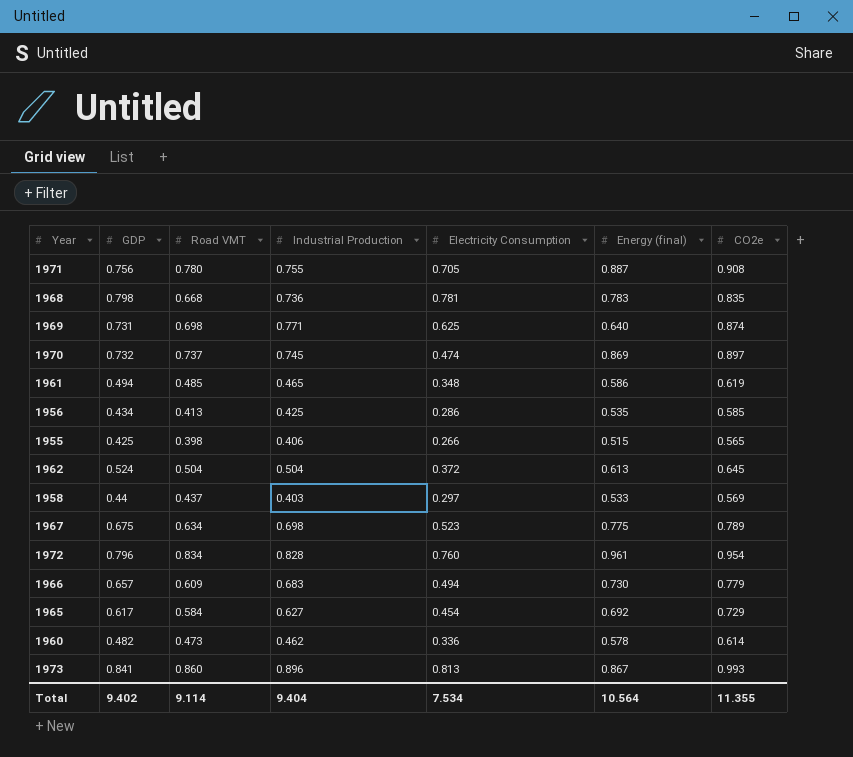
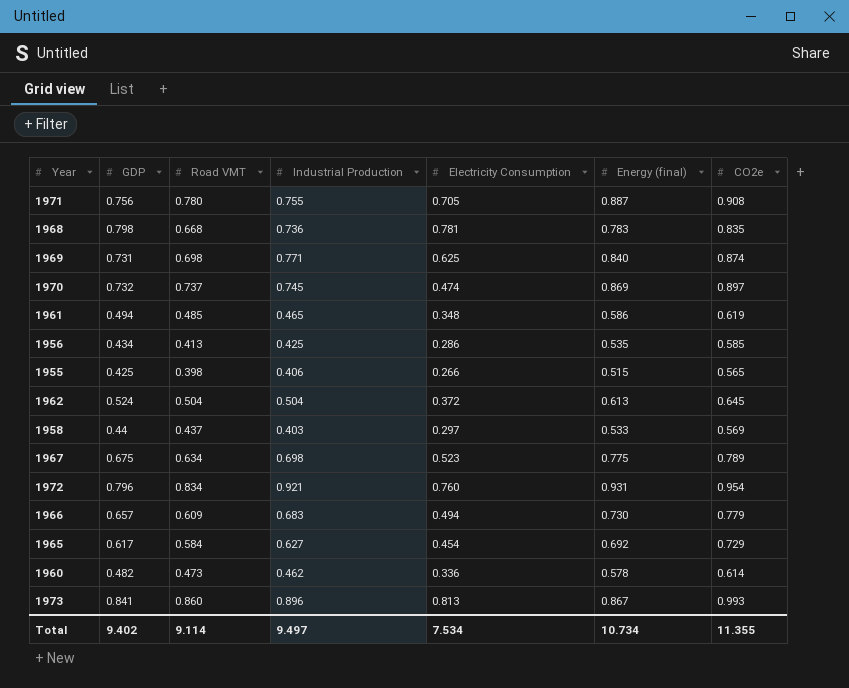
1969 | Energy (final): 0.640 -> 0.840
1972 | Industrial Production: 0.828 -> 0.921
1972 | Energy (final): 0.961 -> 0.931
Total | Industrial Production: 9.404 -> 9.497
Total | Energy (final): 10.564 -> 10.734

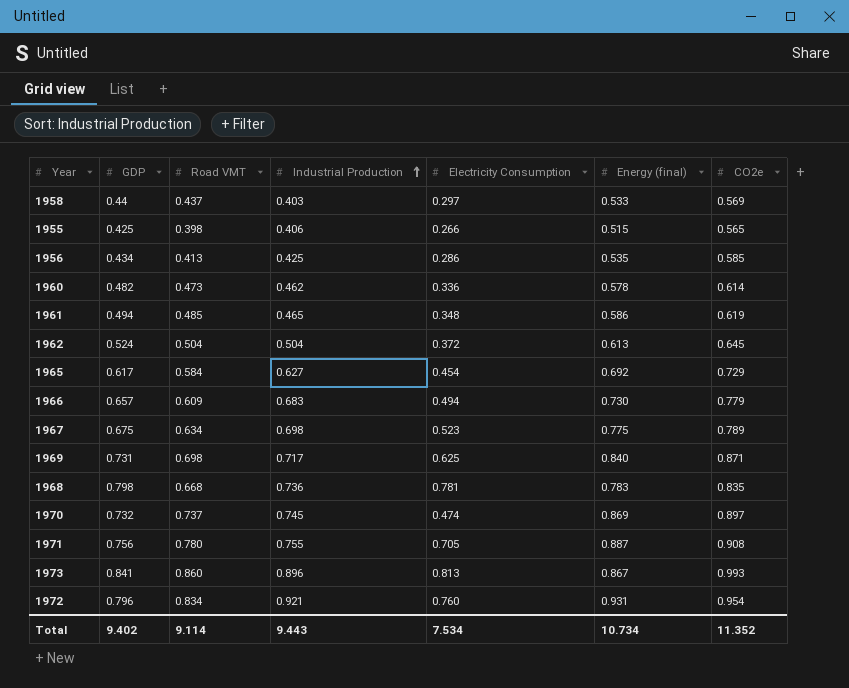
row order: none -> Industrial Production ascending
1969 | Industrial Production: 0.771 -> 0.717
1969 | CO2e: 0.874 -> 0.871
Total | Industrial Production: 9.497 -> 9.443
Total | CO2e: 11.355 -> 11.352

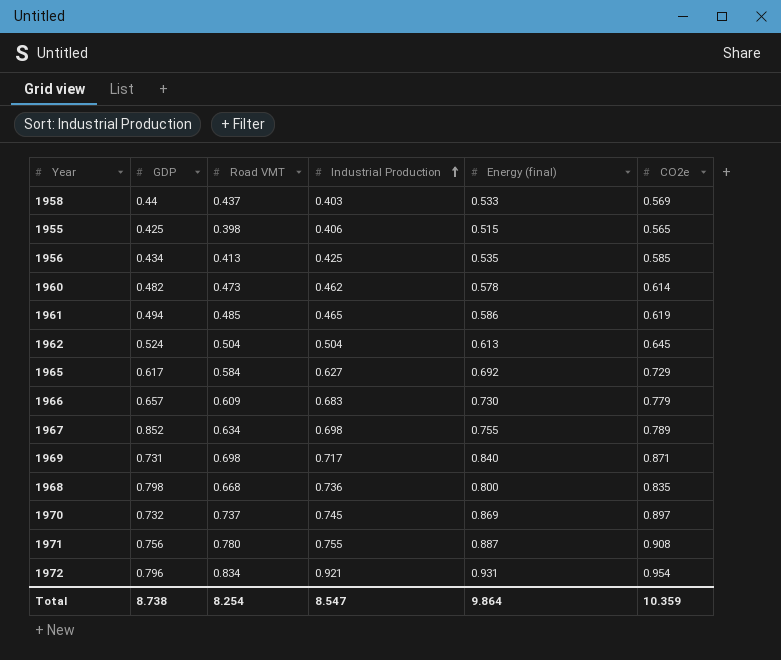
column Electricity Consumption | position: 5 -> none
row 1973: 0.841 | 0.860 | 0.896 | 0.813 | 0.867 | 0.993 -> none
1967 | GDP: 0.675 -> 0.852
1967 | Energy (final): 0.775 -> 0.755
1968 | Energy (final): 0.783 -> 0.800
Total | GDP: 9.402 -> 8.738
Total | Road VMT: 9.114 -> 8.254
Total | Industrial Production: 9.443 -> 8.547
Total | Energy (final): 10.734 -> 9.864
Total | CO2e: 11.352 -> 10.359

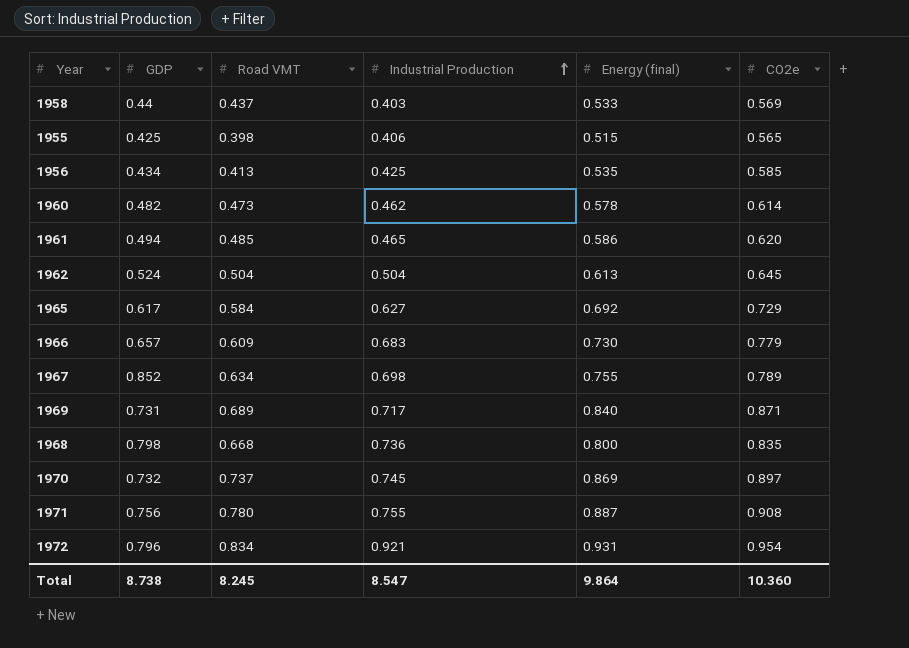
1961 | CO2e: 0.619 -> 0.620
1969 | Road VMT: 0.698 -> 0.689
Total | Road VMT: 8.254 -> 8.245
Total | CO2e: 10.359 -> 10.360

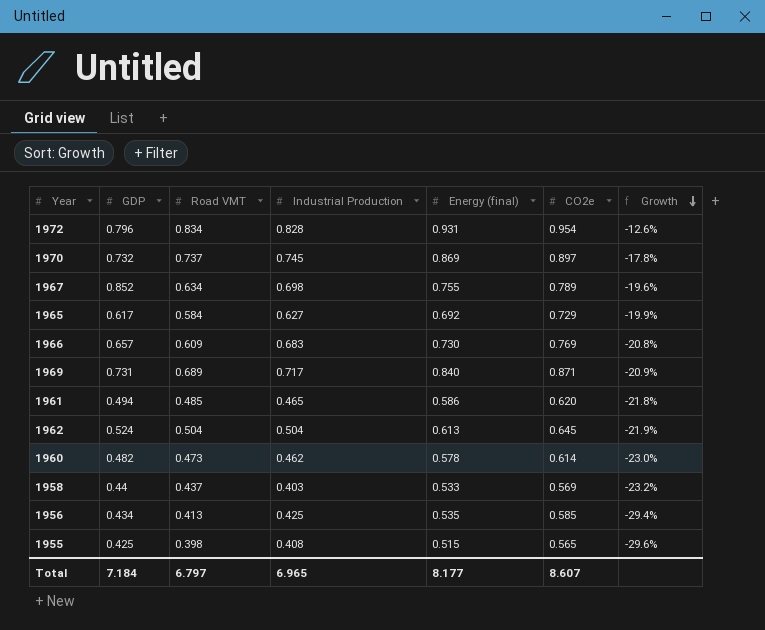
row order: Industrial Production ascending -> Growth descending
column Growth | formula: none -> ([Road VMT] - [CO2e]) / [CO2e]
row 1968: 0.798 | 0.668 | 0.736 | 0.800 | 0.835 -> none
row 1971: 0.756 | 0.780 | 0.755 | 0.887 | 0.908 -> none
1972 | Industrial Production: 0.921 -> 0.828
1966 | CO2e: 0.779 -> 0.769
1955 | Industrial Production: 0.406 -> 0.408
Total | GDP: 8.738 -> 7.184
Total | Road VMT: 8.245 -> 6.797
Total | Industrial Production: 8.547 -> 6.965
Total | Energy (final): 9.864 -> 8.177
Total | CO2e: 10.360 -> 8.607

